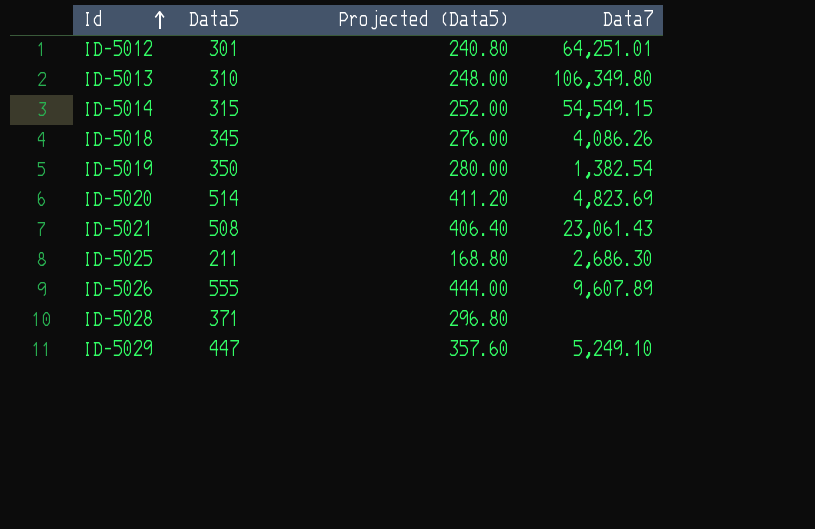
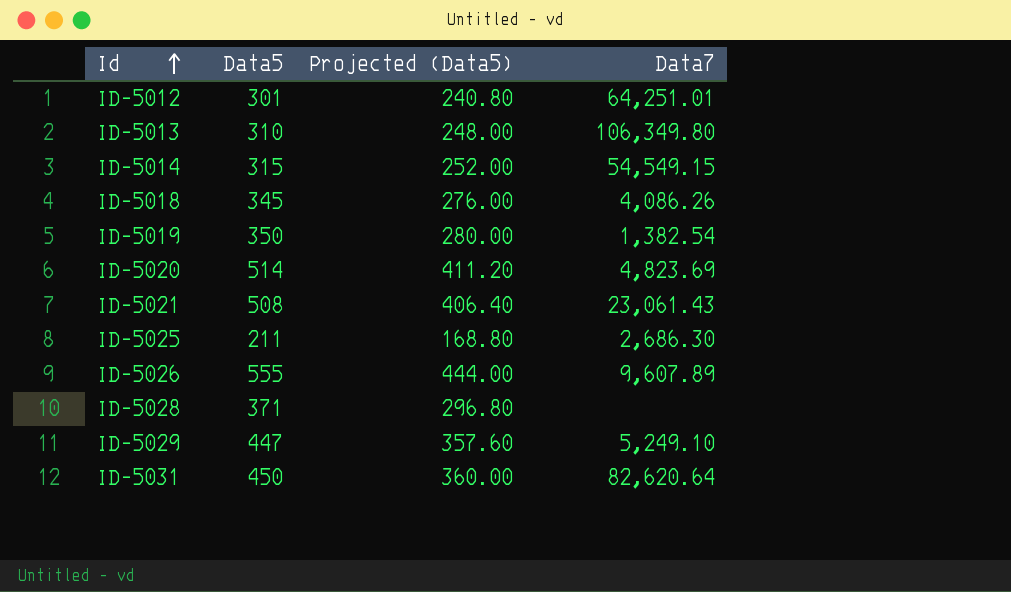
row ID-5031: none -> 450 | 360.00 | 82,620.64

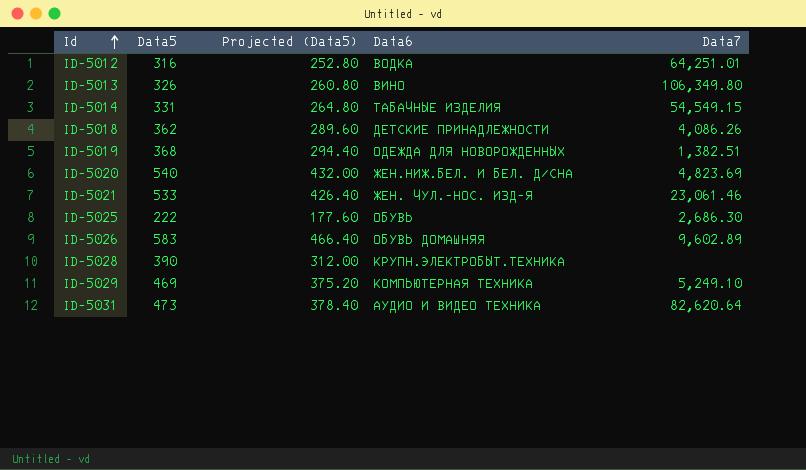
column Data6 | position: none -> 4
ID-5012 | Data5: 301 -> 316
ID-5012 | Projected (Data5): 240.80 -> 252.80
ID-5013 | Data5: 310 -> 326
ID-5013 | Projected (Data5): 248.00 -> 260.80
ID-5014 | Data5: 315 -> 331
ID-5014 | Projected (Data5): 252.00 -> 264.80
ID-5018 | Data5: 345 -> 362
ID-5018 | Projected (Data5): 276.00 -> 289.60
ID-5019 | Data5: 350 -> 368
ID-5019 | Projected (Data5): 280.00 -> 294.40
ID-5019 | Data7: 1,382.54 -> 1,382.51
ID-5020 | Data5: 514 -> 540
ID-5020 | Projected (Data5): 411.20 -> 432.00
ID-5021 | Data5: 508 -> 533
ID-5021 | Projected (Data5): 406.40 -> 426.40
ID-5021 | Data7: 23,061.43 -> 23,061.46
ID-5025 | Data5: 211 -> 222
ID-5025 | Projected (Data5): 168.80 -> 177.60
ID-5026 | Data5: 555 -> 583
ID-5026 | Projected (Data5): 444.00 -> 466.40
ID-5026 | Data7: 9,607.89 -> 9,602.89
ID-5028 | Data5: 371 -> 390
ID-5028 | Projected (Data5): 296.80 -> 312.00
ID-5029 | Data5: 447 -> 469
ID-5029 | Projected (Data5): 357.60 -> 375.20
ID-5031 | Data5: 450 -> 473
ID-5031 | Projected (Data5): 360.00 -> 378.40

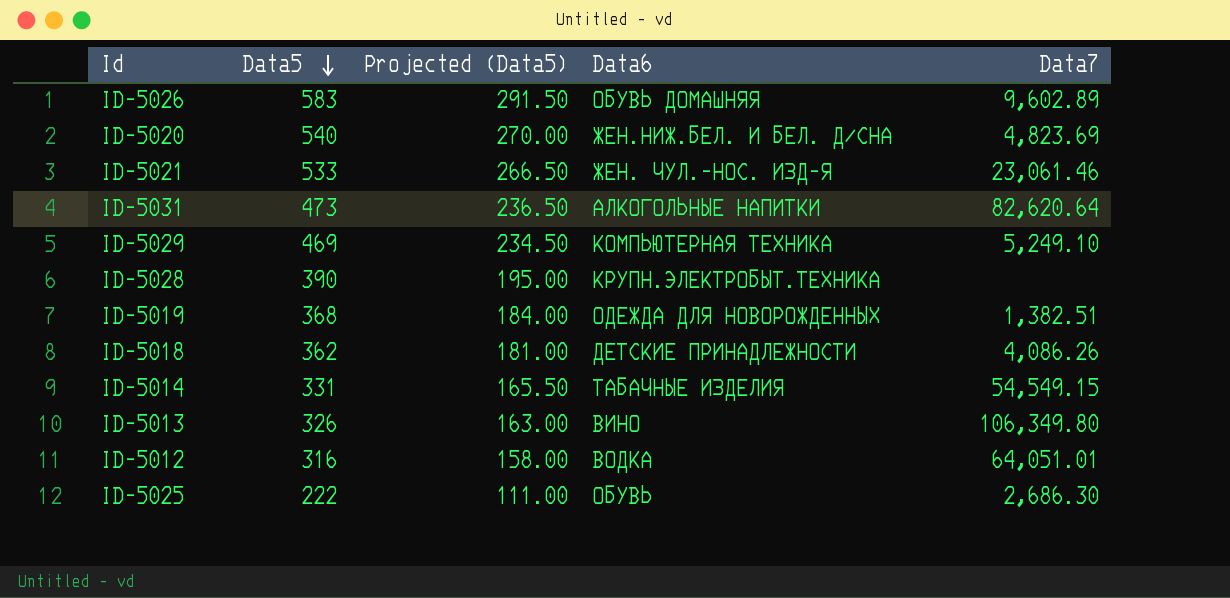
row order: Id ascending -> Data5 descending
column Projected (Data5) | formula: [Data5] * 0.8 -> [Data5] * 0.5
ID-5031 | Data6: АУДИО И ВИДЕО ТЕХНИКА -> АЛКОГОЛЬНЫЕ НАПИТКИ
ID-5012 | Data7: 64,251.01 -> 64,051.01

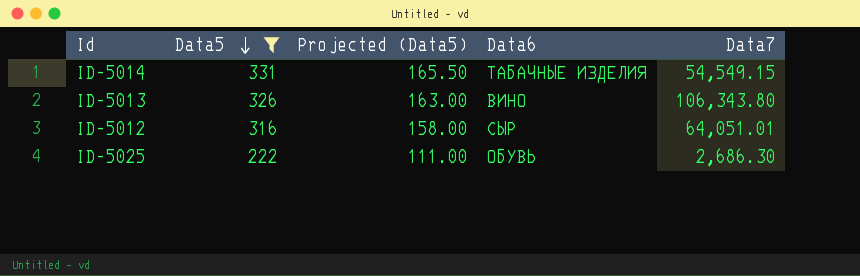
filter: none -> Data5 <= 331
ID-5013 | Data7: 106,349.80 -> 106,343.80
ID-5012 | Data6: ВОДКА -> СЫР

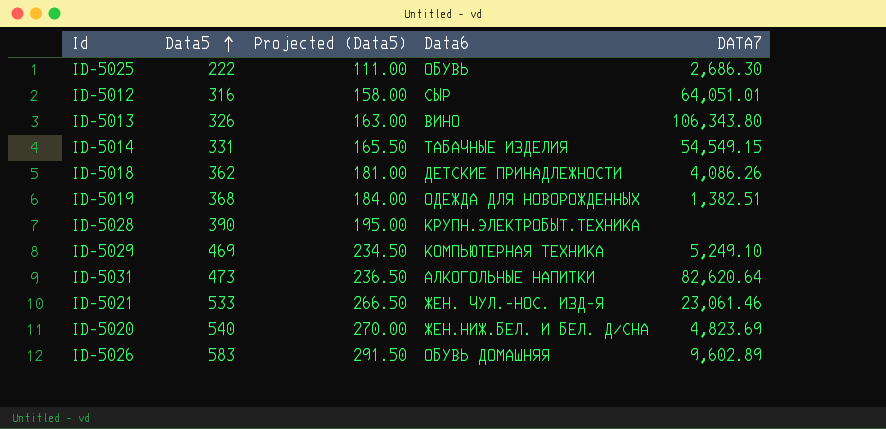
filter: Data5 <= 331 -> none
row order: Data5 descending -> Data5 ascending
column name: Data7 -> DATA7

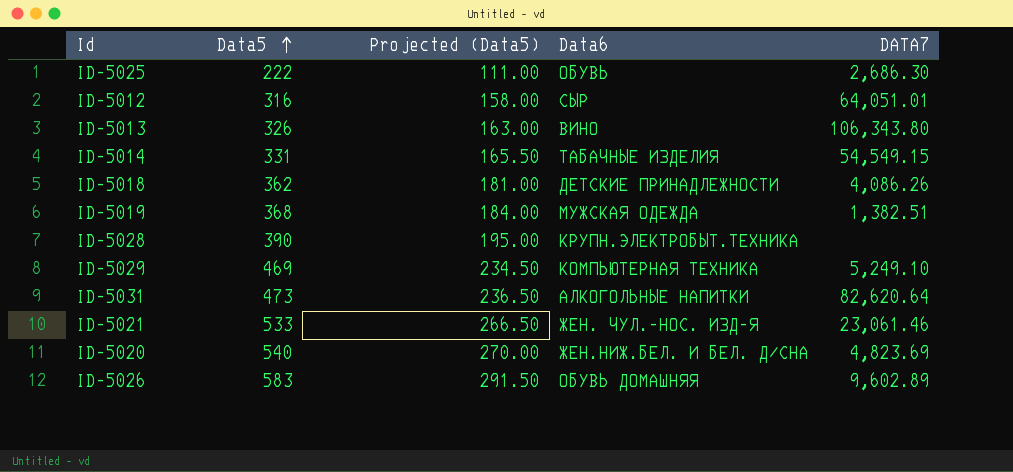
ID-5019 | Data6: ОДЕЖДА ДЛЯ НОВОРОЖДЕННЫХ -> МУЖСКАЯ ОДЕЖДА

